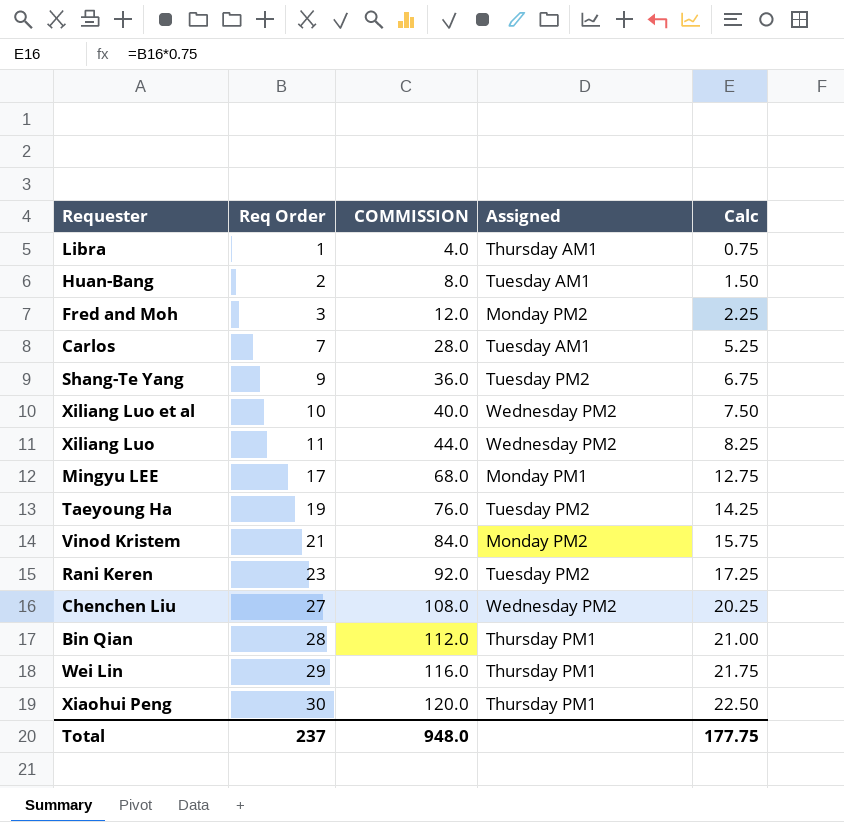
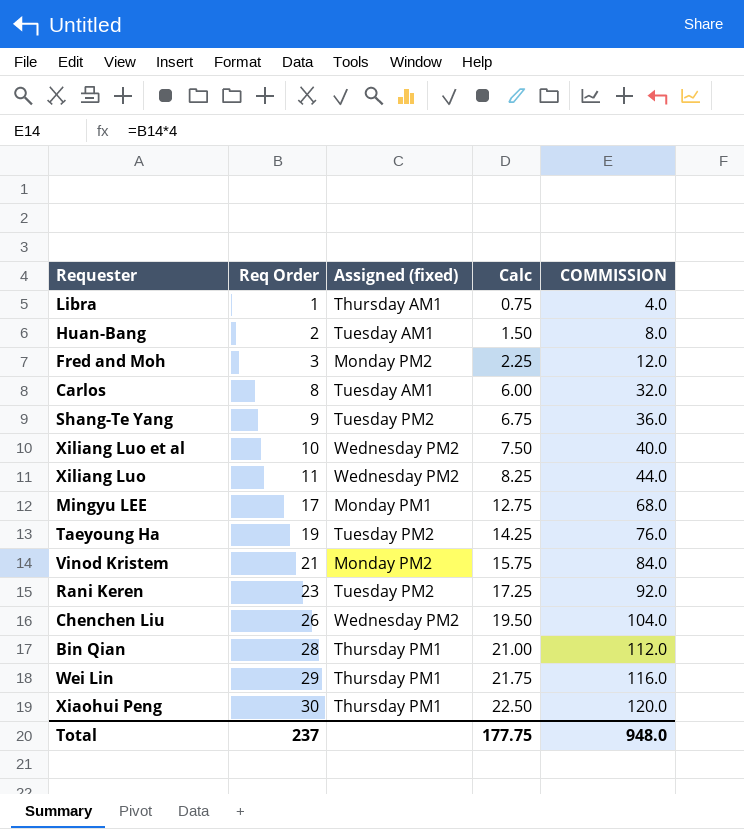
column name: Assigned -> Assigned (fixed)
column COMMISSION | position: 3 -> 5
Carlos | Req Order: 7 -> 8
Carlos | Calc: 5.25 -> 6.00
Carlos | COMMISSION: 28.0 -> 32.0
Chenchen Liu | Req Order: 27 -> 26
Chenchen Liu | Calc: 20.25 -> 19.50
Chenchen Liu | COMMISSION: 108.0 -> 104.0

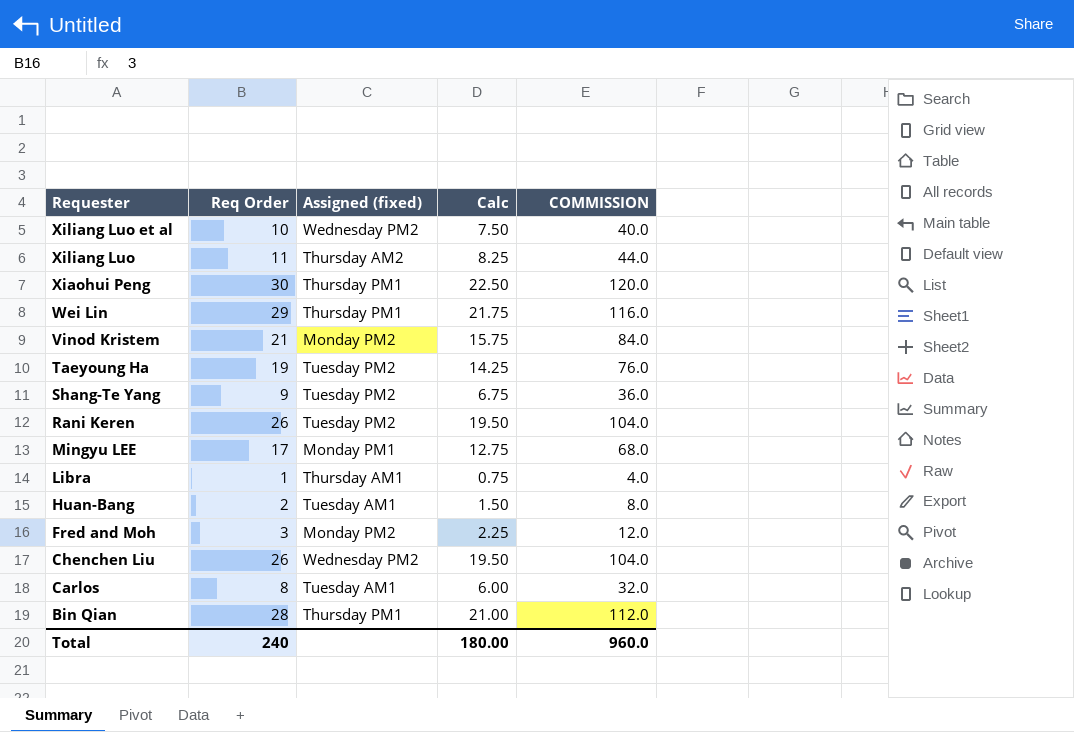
row order: Req Order ascending -> Requester descending
Xiliang Luo | Assigned (fixed): Wednesday PM2 -> Thursday AM2
Rani Keren | Req Order: 23 -> 26
Rani Keren | Calc: 17.25 -> 19.50
Rani Keren | COMMISSION: 92.0 -> 104.0
Total | Req Order: 237 -> 240
Total | Calc: 177.75 -> 180.00
Total | COMMISSION: 948.0 -> 960.0

